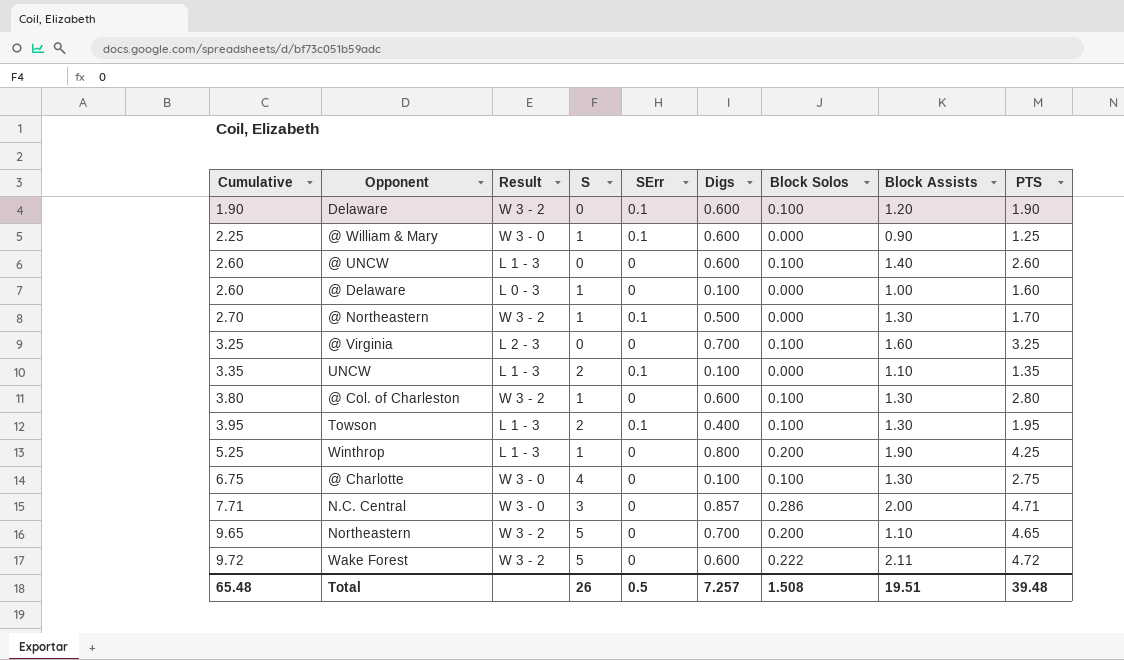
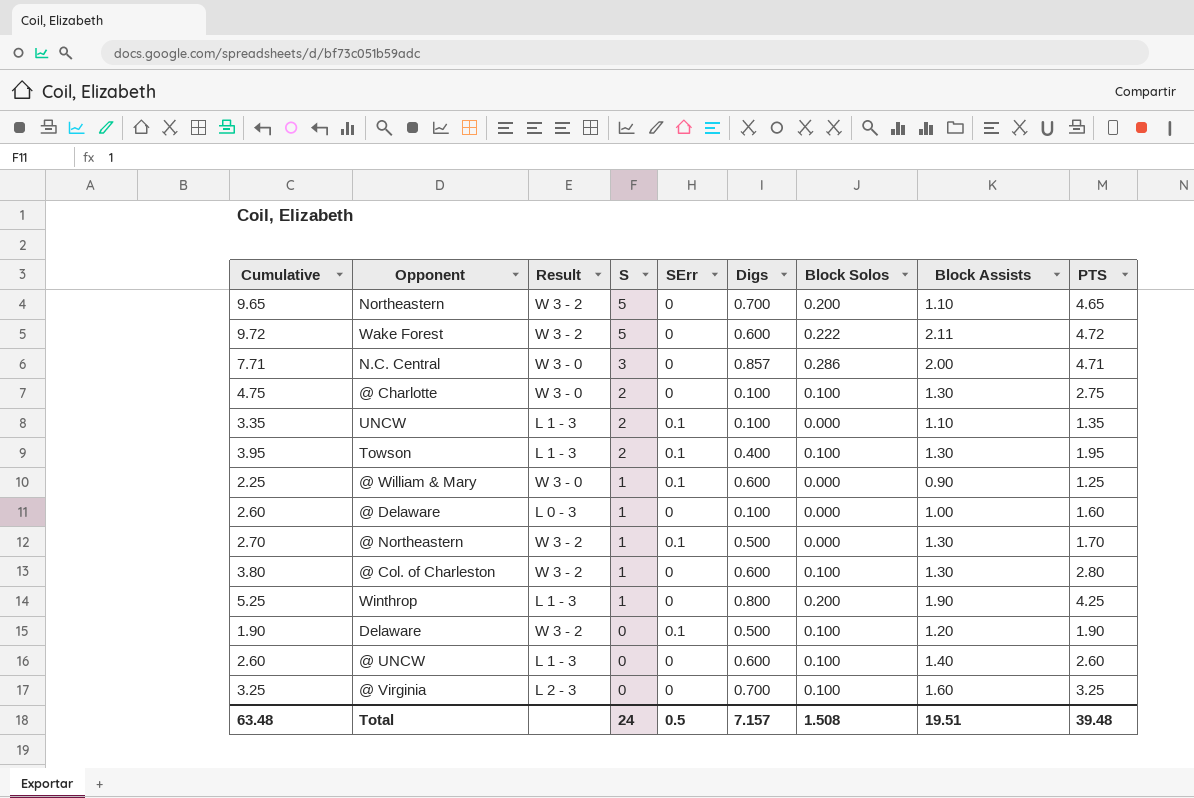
row order: Cumulative ascending -> S descending
@ Charlotte | Cumulative: 6.75 -> 4.75
@ Charlotte | S: 4 -> 2
Delaware | Digs: 0.600 -> 0.500
Total | Cumulative: 65.48 -> 63.48
Total | S: 26 -> 24
Total | Digs: 7.257 -> 7.157

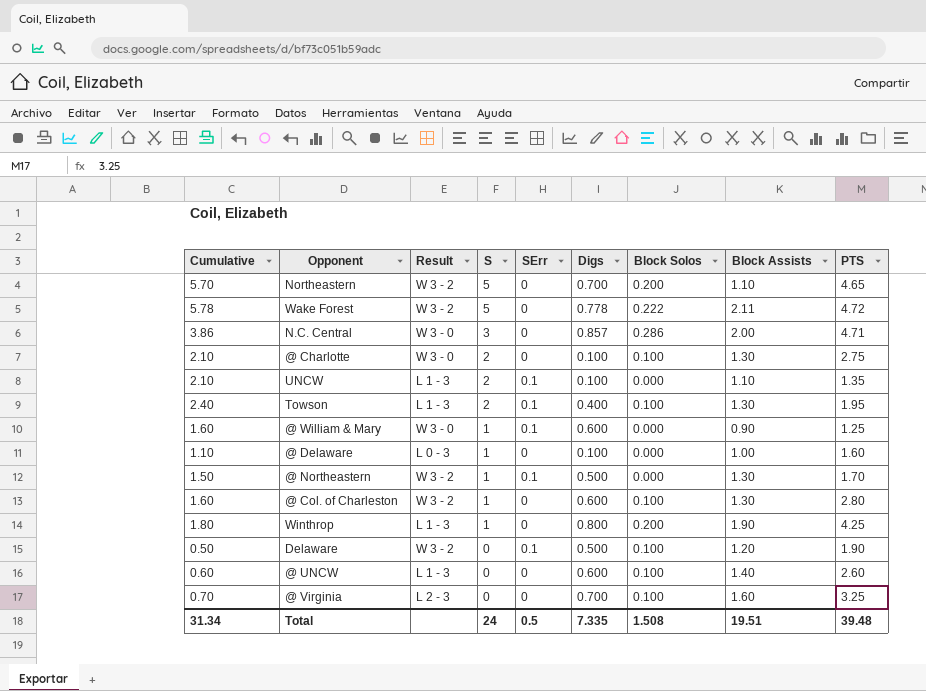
column Cumulative | formula: [S] + [PTS] -> [S] + [Digs]
Wake Forest | Digs: 0.600 -> 0.778
Total | Cumulative: 63.48 -> 31.34
Total | Digs: 7.157 -> 7.335

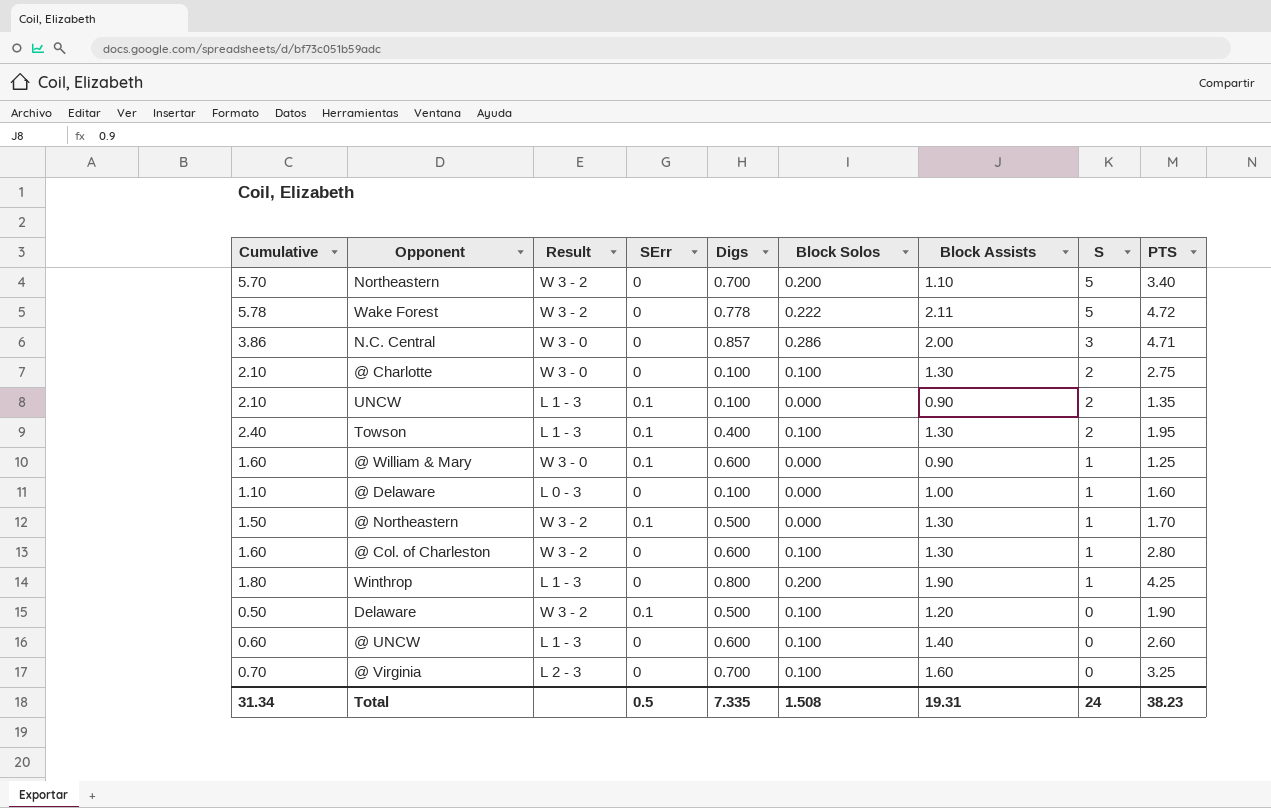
column S | position: 4 -> 8
Northeastern | PTS: 4.65 -> 3.40
UNCW | Block Assists: 1.10 -> 0.90
Total | Block Assists: 19.51 -> 19.31
Total | PTS: 39.48 -> 38.23

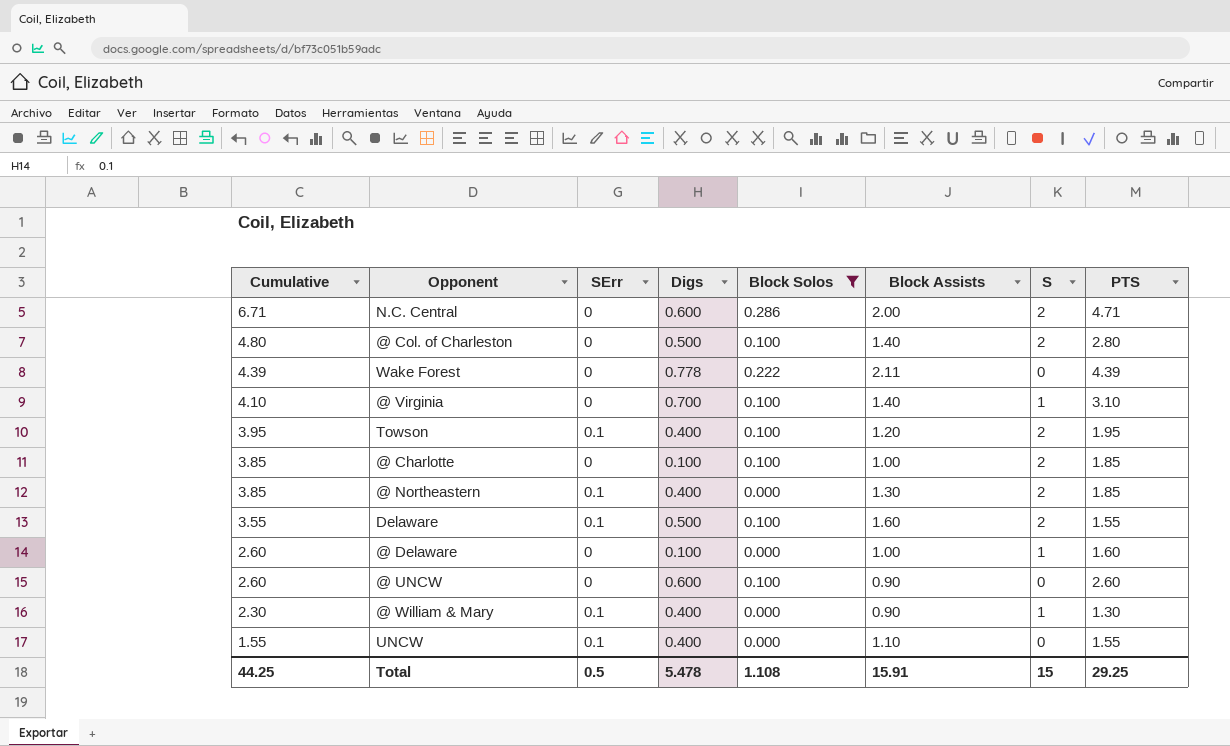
filter: none -> Block Solos != 0.200
row order: S descending -> Cumulative descending
column Result | position: 3 -> none
column Cumulative | formula: [Digs] + [S] -> [S] + [PTS]
N.C. Central | Digs: 0.857 -> 0.600
N.C. Central | S: 3 -> 2
@ Col. of Charleston | Digs: 0.600 -> 0.500
@ Col. of Charleston | Block Assists: 1.30 -> 1.40
@ Col. of Charleston | S: 1 -> 2
Wake Forest | S: 5 -> 0
Wake Forest | PTS: 4.72 -> 4.39
@ Virginia | Block Assists: 1.60 -> 1.40
@ Virginia | S: 0 -> 1
@ Virginia | PTS: 3.25 -> 3.10
Towson | Block Assists: 1.30 -> 1.20
@ Charlotte | Block Assists: 1.30 -> 1.00
@ Charlotte | PTS: 2.75 -> 1.85
@ Northeastern | Digs: 0.500 -> 0.400
@ Northeastern | S: 1 -> 2
@ Northeastern | PTS: 1.70 -> 1.85
Delaware | Block Assists: 1.20 -> 1.60
Delaware | S: 0 -> 2
Delaware | PTS: 1.90 -> 1.55
@ UNCW | Block Assists: 1.40 -> 0.90
@ William & Mary | Digs: 0.600 -> 0.400
@ William & Mary | PTS: 1.25 -> 1.30
UNCW | Digs: 0.100 -> 0.400
UNCW | Block Assists: 0.90 -> 1.10
UNCW | S: 2 -> 0
UNCW | PTS: 1.35 -> 1.55
Total | Cumulative: 31.34 -> 44.25
Total | Digs: 7.335 -> 5.478
Total | Block Solos: 1.508 -> 1.108
Total | Block Assists: 19.31 -> 15.91
Total | S: 24 -> 15
Total | PTS: 38.23 -> 29.25

